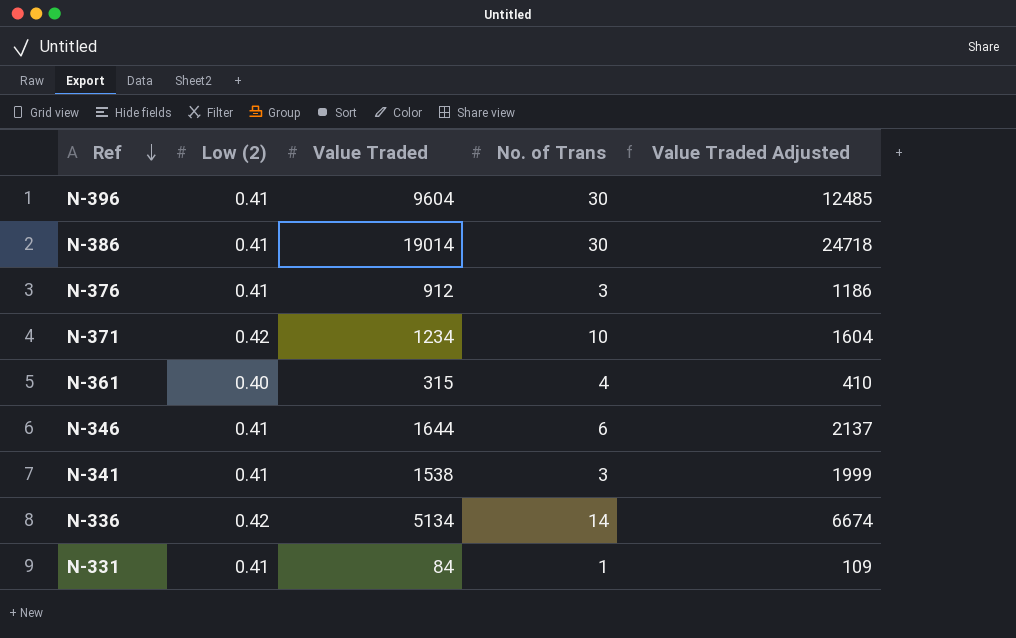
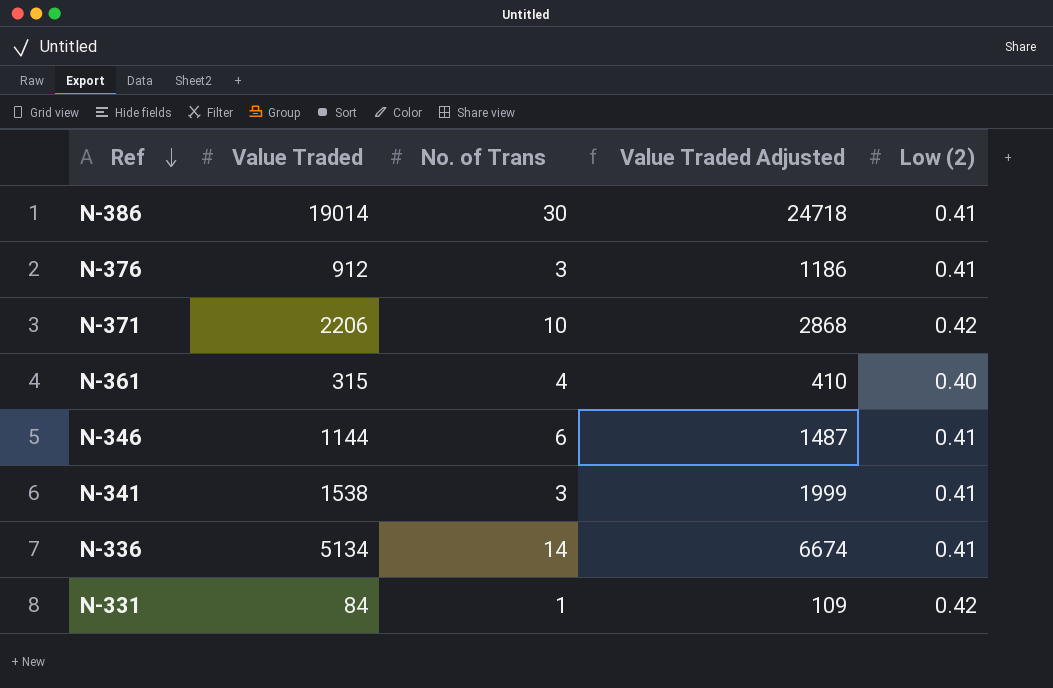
column Low (2) | position: 2 -> 5
row N-396: 0.41 | 9604 | 30 | 12485 -> none
N-371 | Value Traded: 1234 -> 2206
N-371 | Value Traded Adjusted: 1604 -> 2868
N-346 | Value Traded: 1644 -> 1144
N-346 | Value Traded Adjusted: 2137 -> 1487
N-336 | Low (2): 0.42 -> 0.41
N-331 | Low (2): 0.41 -> 0.42

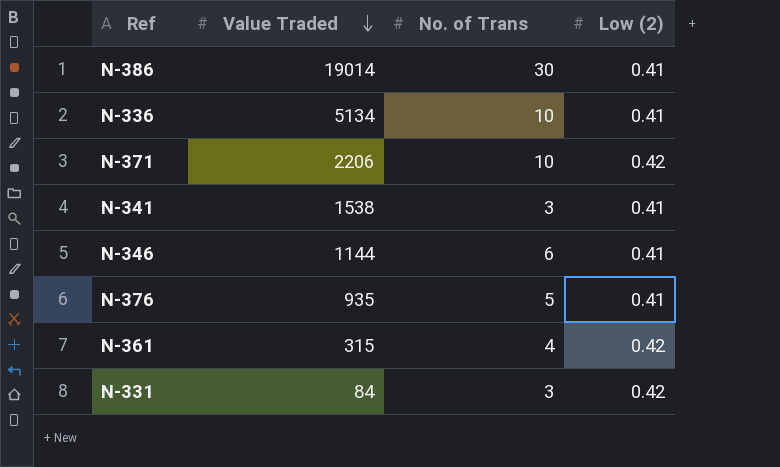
row order: Ref descending -> Value Traded descending
column Value Traded Adjusted | formula: [Value Traded] * 1.3 -> none
N-336 | No. of Trans: 14 -> 10
N-376 | Value Traded: 912 -> 935
N-376 | No. of Trans: 3 -> 5
N-361 | Low (2): 0.40 -> 0.42
N-331 | No. of Trans: 1 -> 3

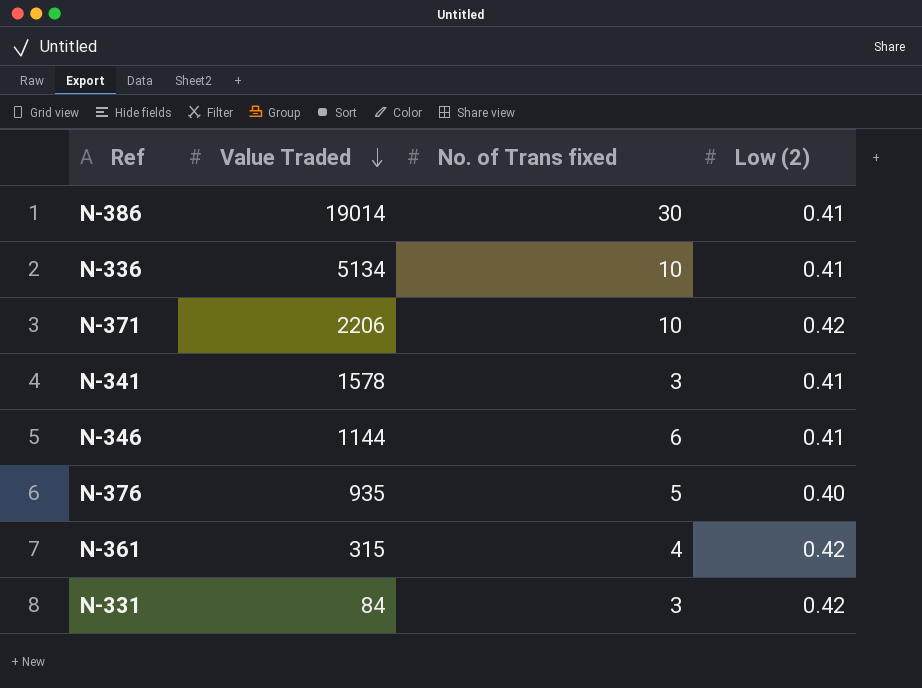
column name: No. of Trans -> No. of Trans fixed
N-341 | Value Traded: 1538 -> 1578
N-376 | Low (2): 0.41 -> 0.40

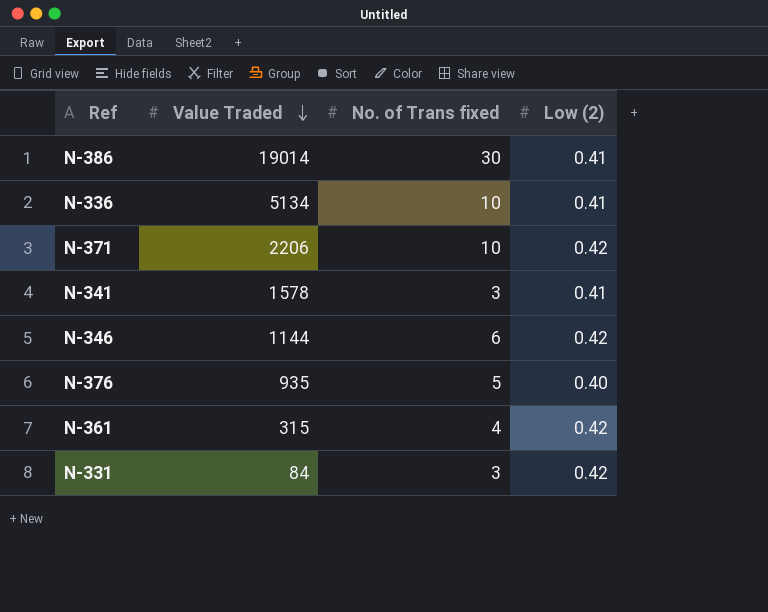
N-346 | Low (2): 0.41 -> 0.42

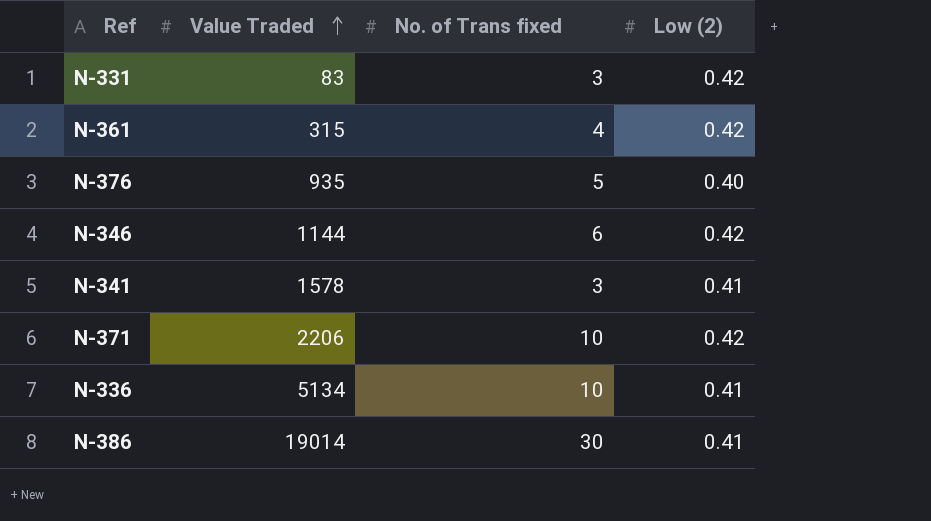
row order: Value Traded descending -> Value Traded ascending
N-331 | Value Traded: 84 -> 83

